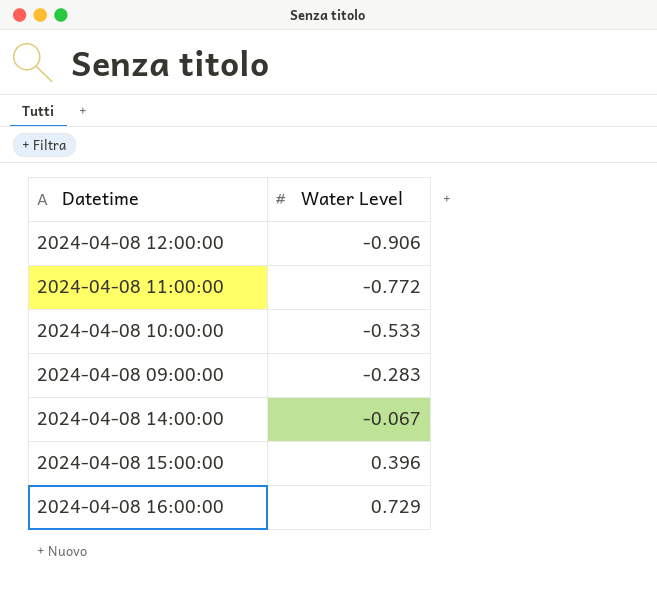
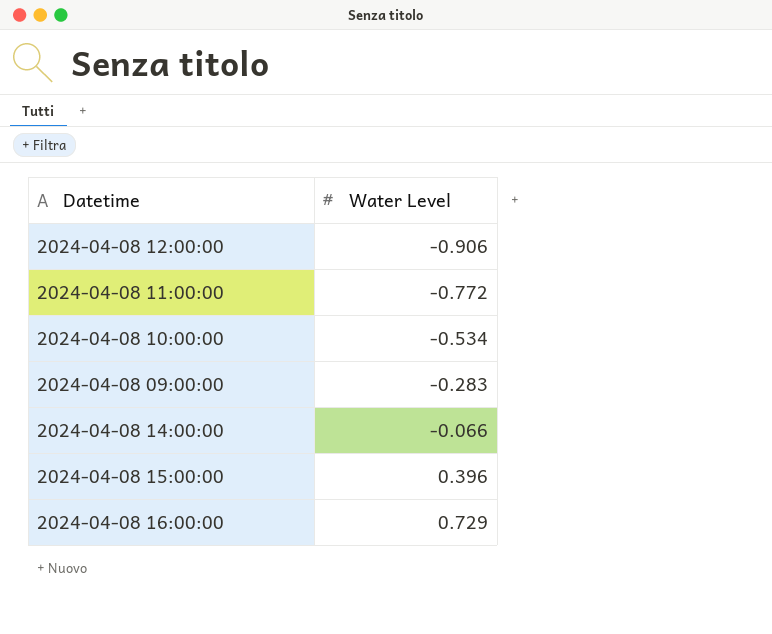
2024-04-08 10:00:00 | Water Level: -0.533 -> -0.534
2024-04-08 14:00:00 | Water Level: -0.067 -> -0.066

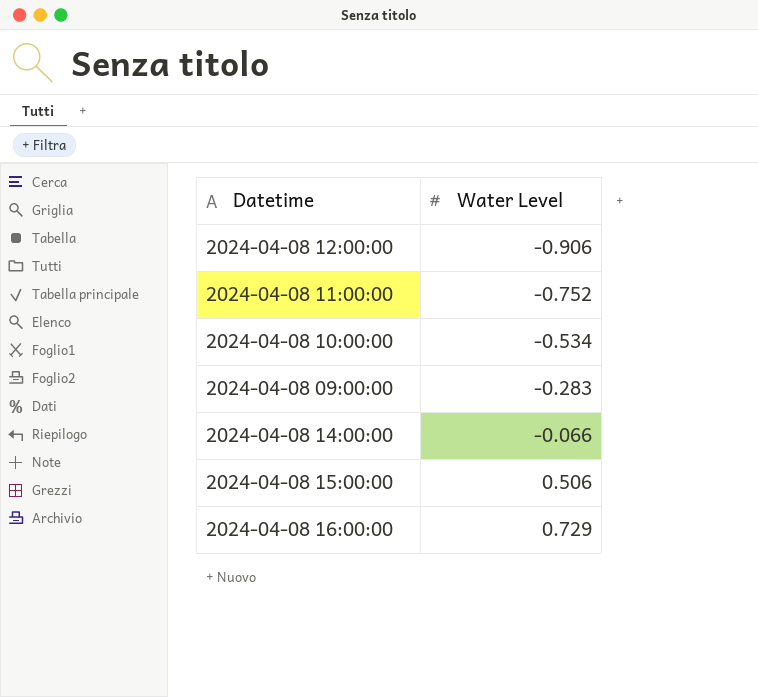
2024-04-08 11:00:00 | Water Level: -0.772 -> -0.752
2024-04-08 15:00:00 | Water Level: 0.396 -> 0.506

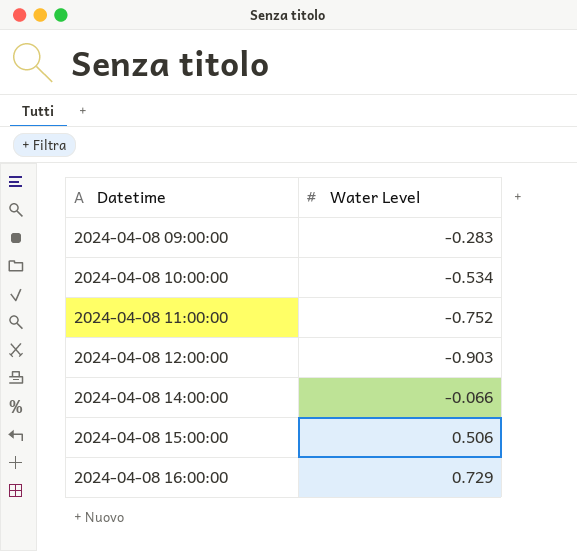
row order: Water Level ascending -> Datetime ascending
2024-04-08 12:00:00 | Water Level: -0.906 -> -0.903

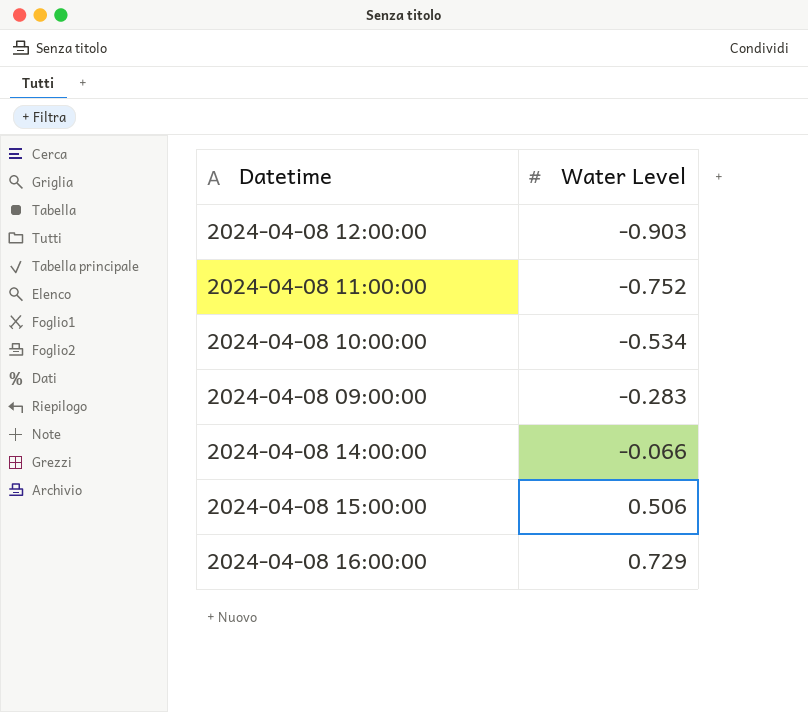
row order: Datetime ascending -> Water Level ascending

